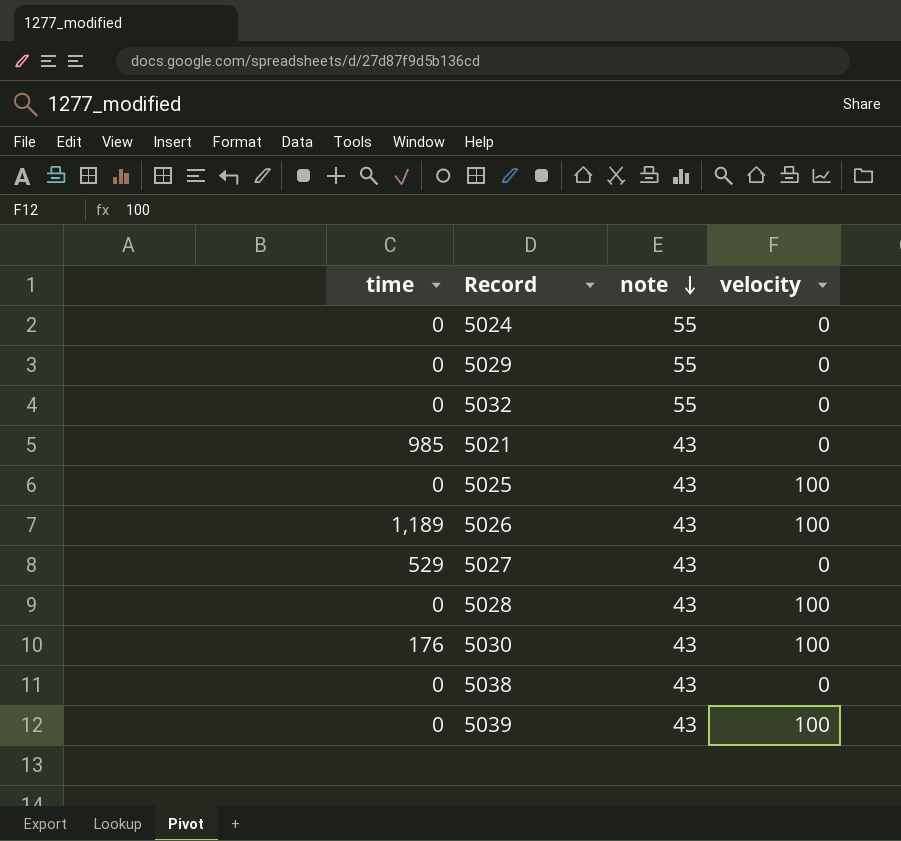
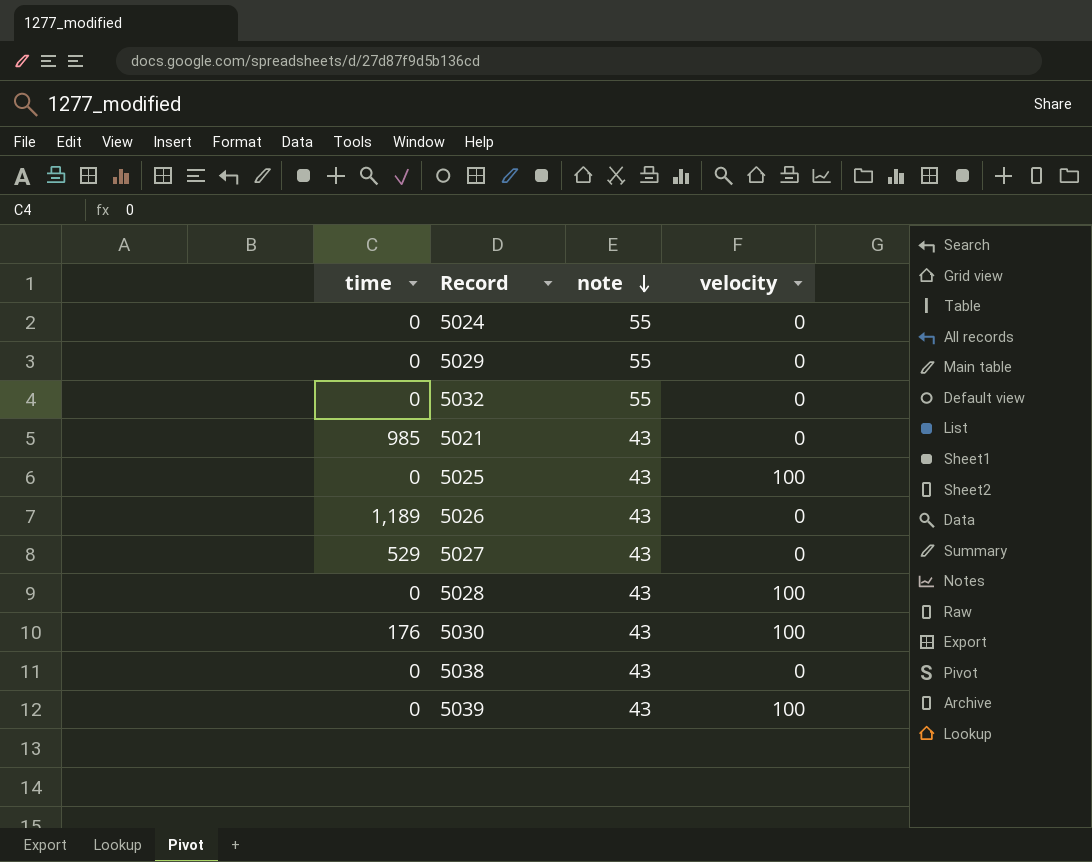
5026 | velocity: 100 -> 0

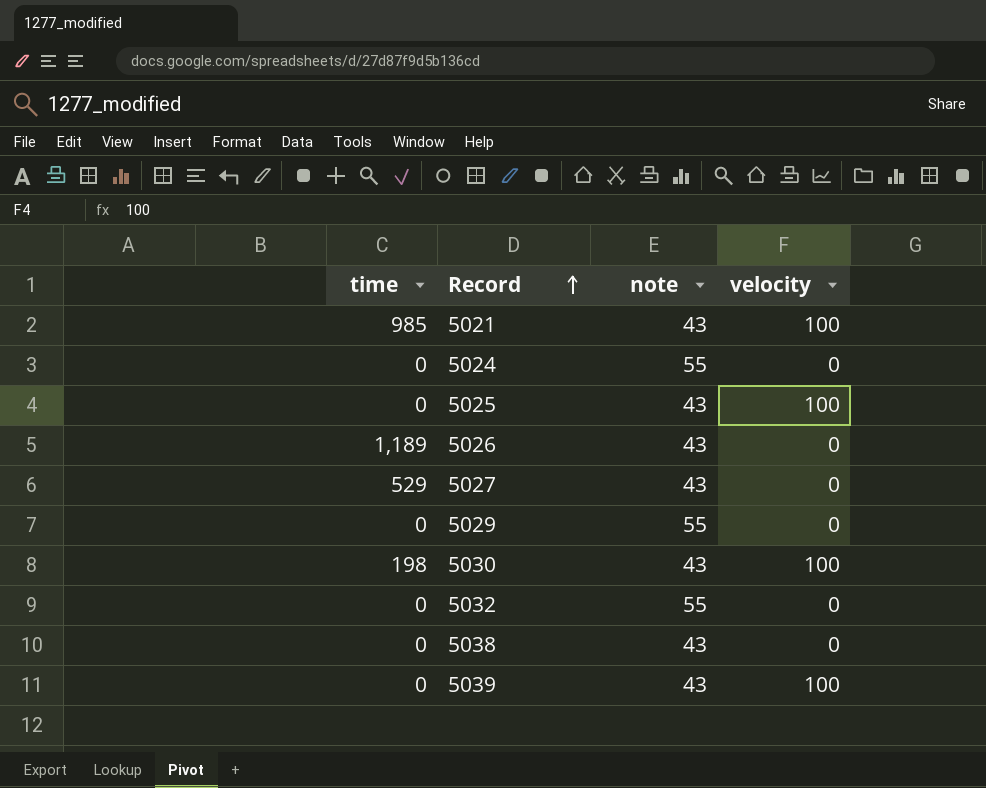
row order: note descending -> Record ascending
row 5028: 0 | 43 | 100 -> none
5021 | velocity: 0 -> 100
5030 | time: 176 -> 198

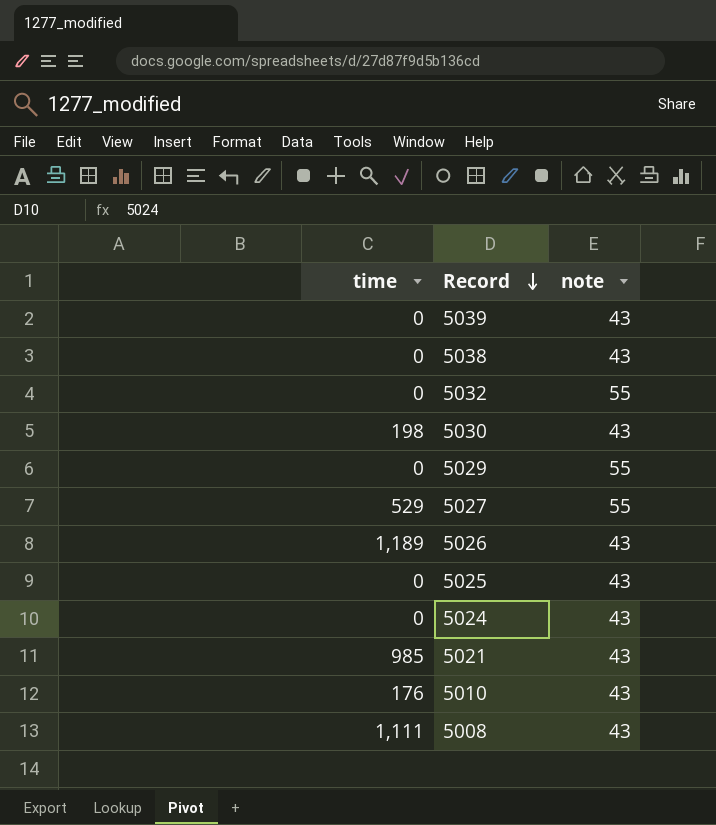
row order: Record ascending -> Record descending
column velocity | position: 4 -> none
5027 | note: 43 -> 55
5024 | note: 55 -> 43
row 5010: none -> 176 | 43
row 5008: none -> 1,111 | 43

